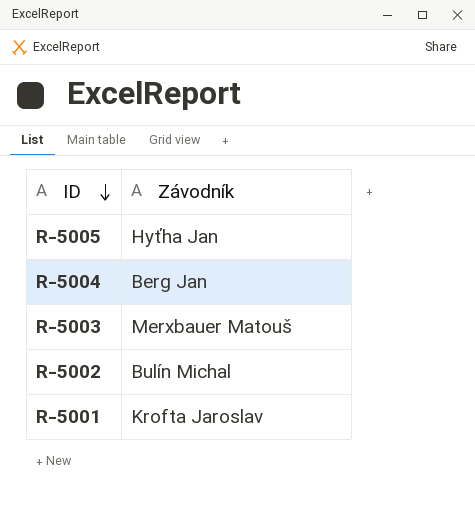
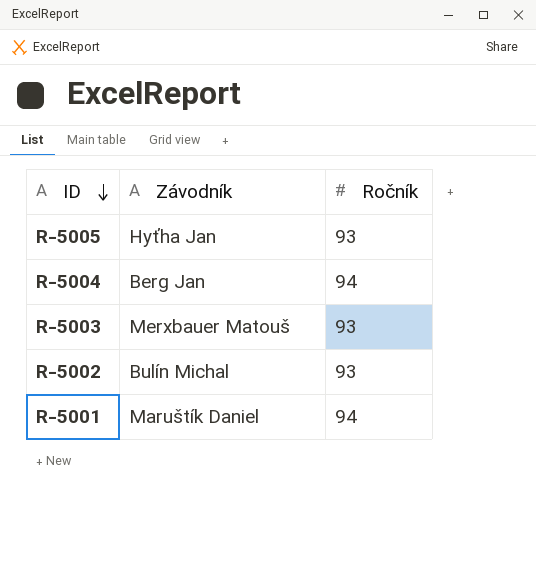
column Ročník | position: none -> 3
R-5001 | Závodník: Krofta Jaroslav -> Maruštík Daniel

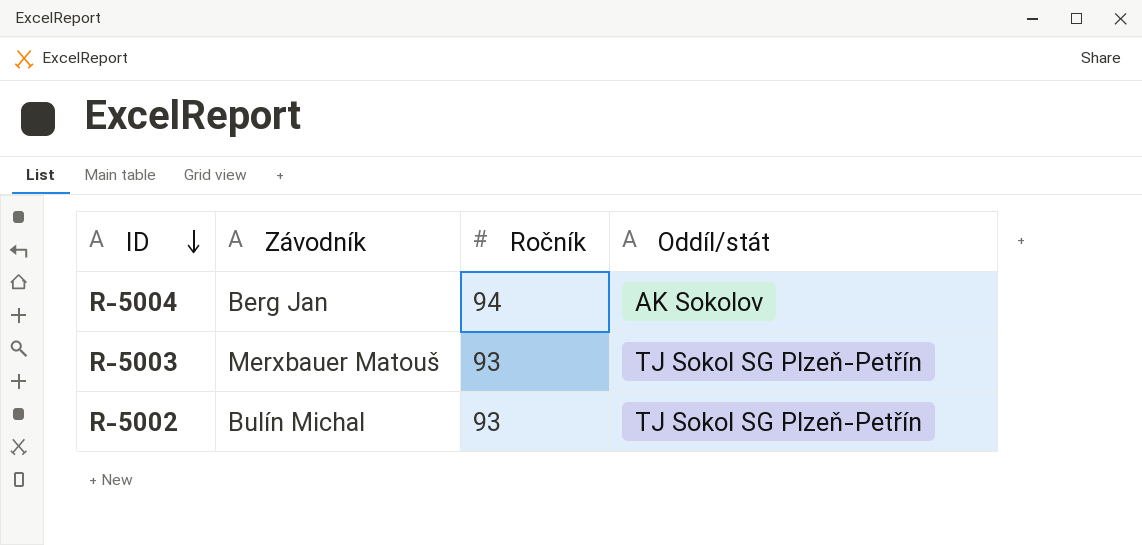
column Oddíl/stát | position: none -> 4
row R-5005: Hyťha Jan | 93 -> none
row R-5001: Maruštík Daniel | 94 -> none

